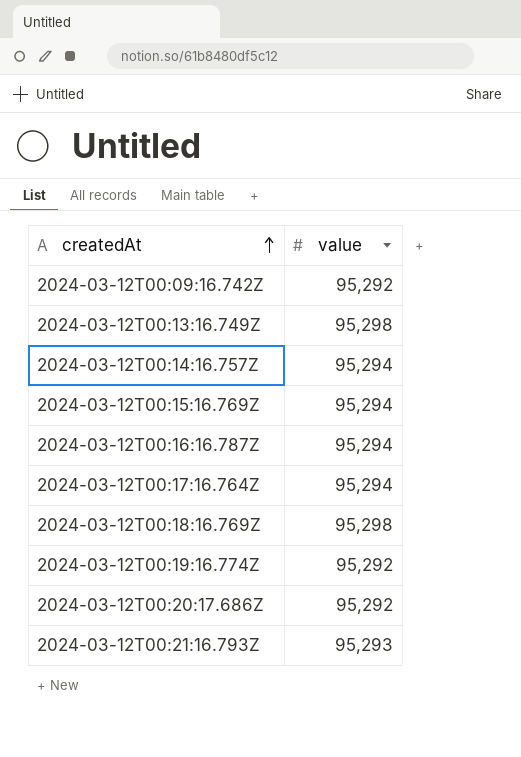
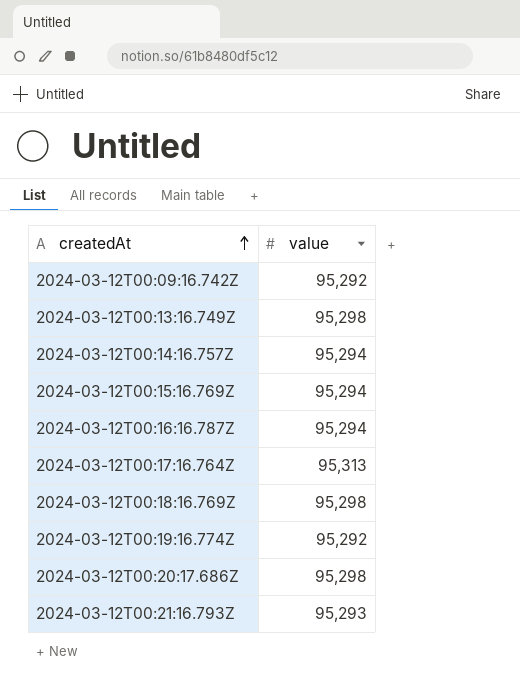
2024-03-12T00:17:16.764Z | value: 95,294 -> 95,313
2024-03-12T00:20:17.686Z | value: 95,292 -> 95,298

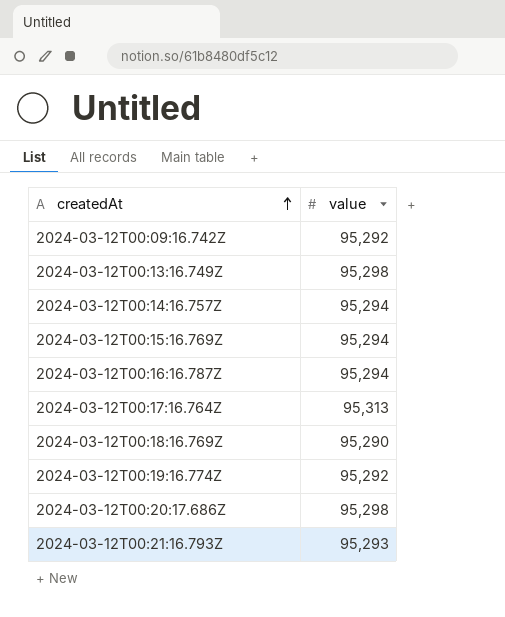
2024-03-12T00:18:16.769Z | value: 95,298 -> 95,290

